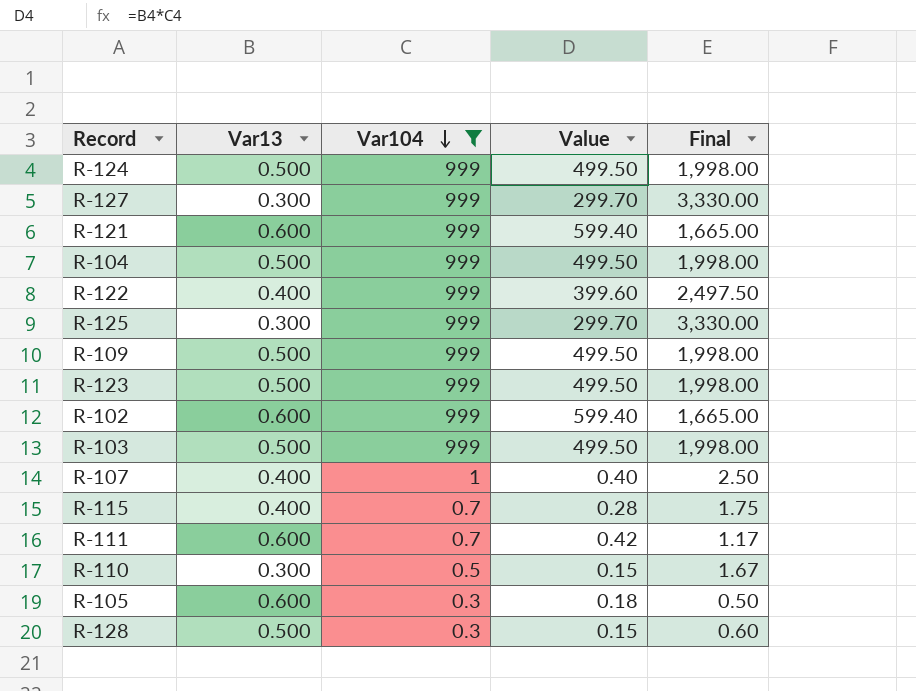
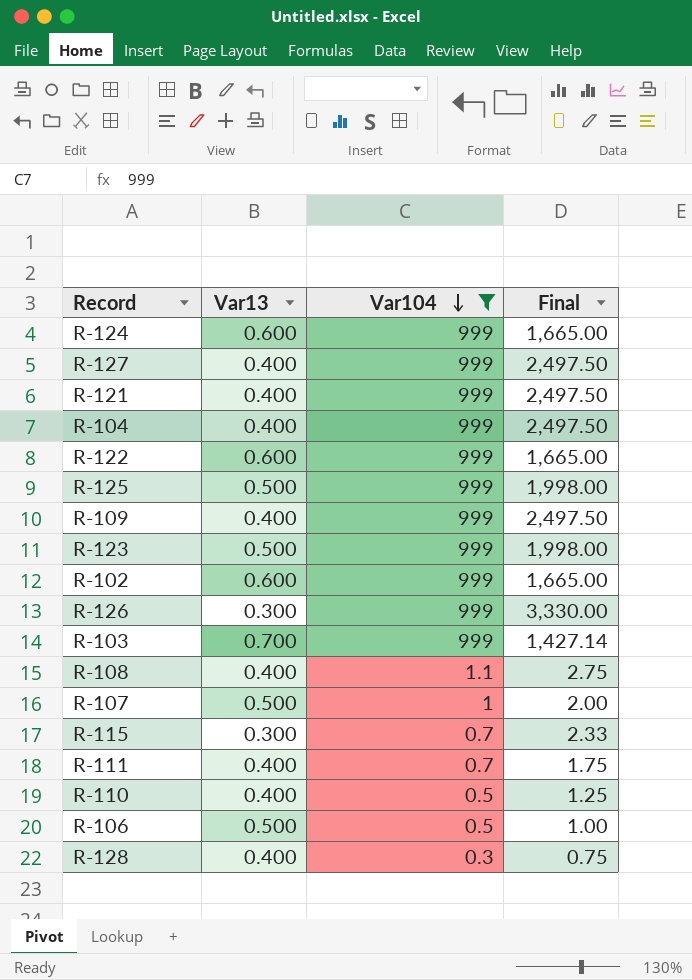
column Value | formula: [Var13] * [Var104] -> none
row R-105: 0.600 | 0.3 | 0.18 | 0.50 -> none
R-124 | Var13: 0.500 -> 0.600
R-124 | Final: 1,998.00 -> 1,665.00
R-127 | Var13: 0.300 -> 0.400
R-127 | Final: 3,330.00 -> 2,497.50
R-121 | Var13: 0.600 -> 0.400
R-121 | Final: 1,665.00 -> 2,497.50
R-104 | Var13: 0.500 -> 0.400
R-104 | Final: 1,998.00 -> 2,497.50
R-122 | Var13: 0.400 -> 0.600
R-122 | Final: 2,497.50 -> 1,665.00
R-125 | Var13: 0.300 -> 0.500
R-125 | Final: 3,330.00 -> 1,998.00
R-109 | Var13: 0.500 -> 0.400
R-109 | Final: 1,998.00 -> 2,497.50
row R-126: none -> 0.300 | 999 | 3,330.00
R-103 | Var13: 0.500 -> 0.700
R-103 | Final: 1,998.00 -> 1,427.14
row R-108: none -> 0.400 | 1.1 | 2.75
R-107 | Var13: 0.400 -> 0.500
R-107 | Final: 2.50 -> 2.00
R-115 | Var13: 0.400 -> 0.300
R-115 | Final: 1.75 -> 2.33
R-111 | Var13: 0.600 -> 0.400
R-111 | Final: 1.17 -> 1.75
R-110 | Var13: 0.300 -> 0.400
R-110 | Final: 1.67 -> 1.25
row R-106: none -> 0.500 | 0.5 | 1.00
R-128 | Var13: 0.500 -> 0.400
R-128 | Final: 0.60 -> 0.75

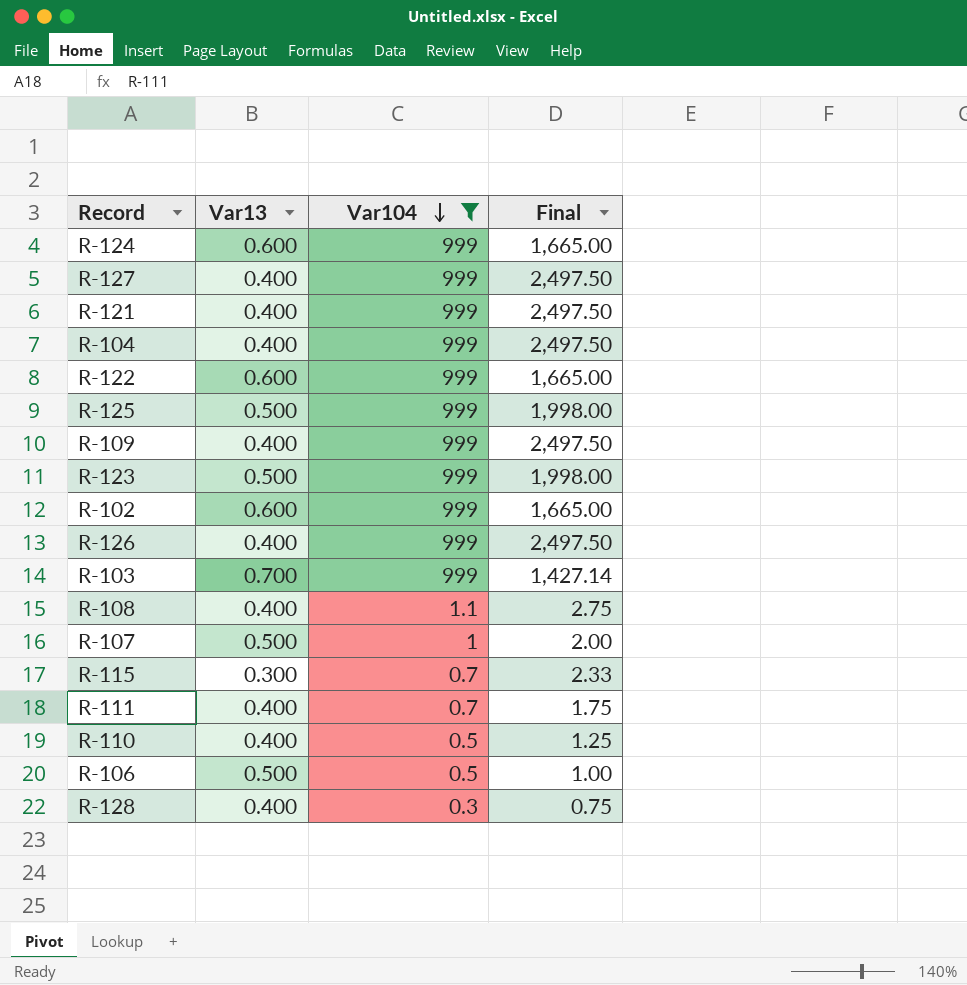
R-126 | Var13: 0.300 -> 0.400
R-126 | Final: 3,330.00 -> 2,497.50

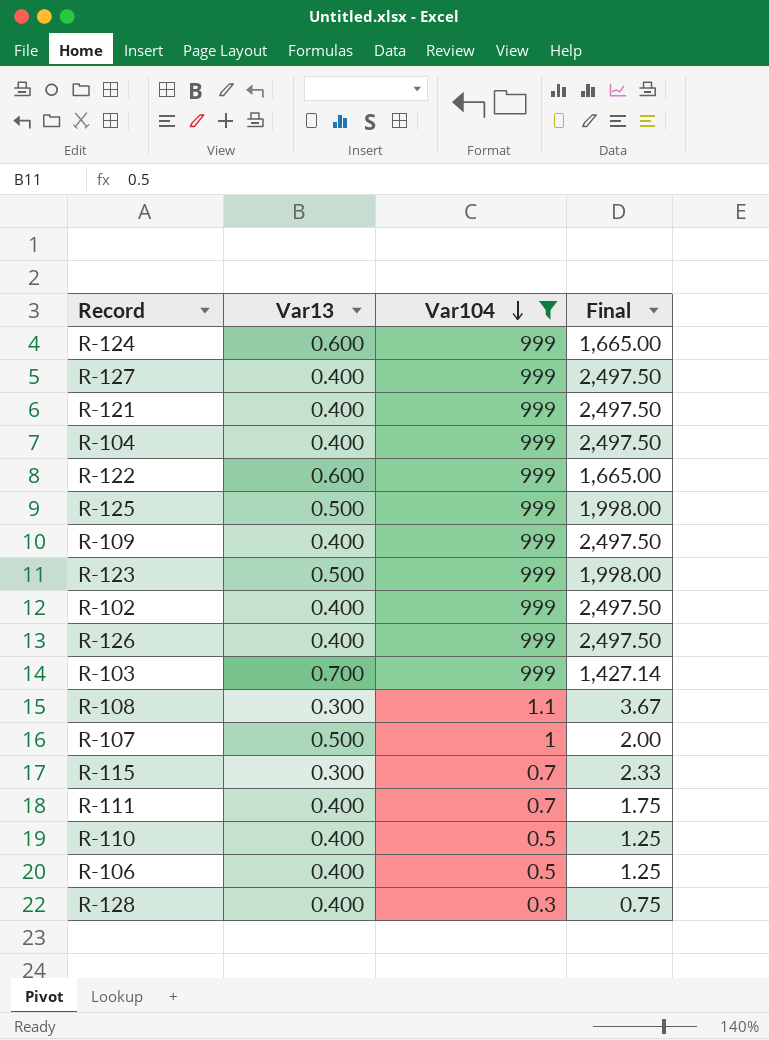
R-102 | Var13: 0.600 -> 0.400
R-102 | Final: 1,665.00 -> 2,497.50
R-108 | Var13: 0.400 -> 0.300
R-108 | Final: 2.75 -> 3.67
R-106 | Var13: 0.500 -> 0.400
R-106 | Final: 1.00 -> 1.25

